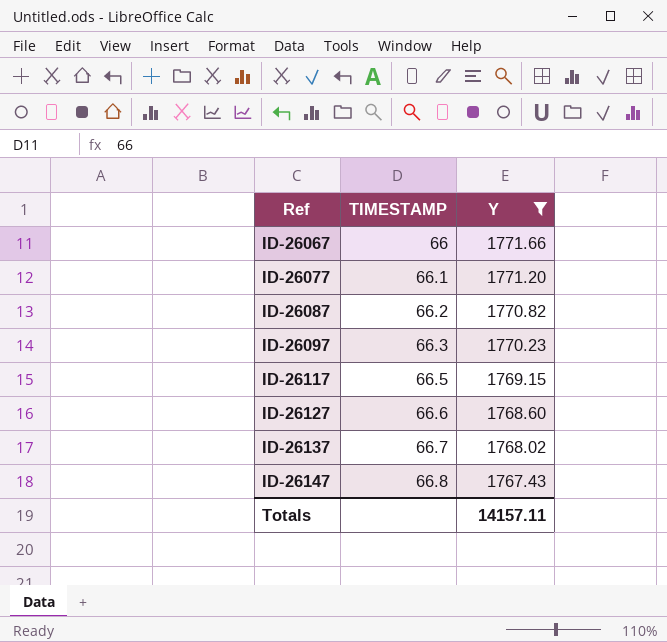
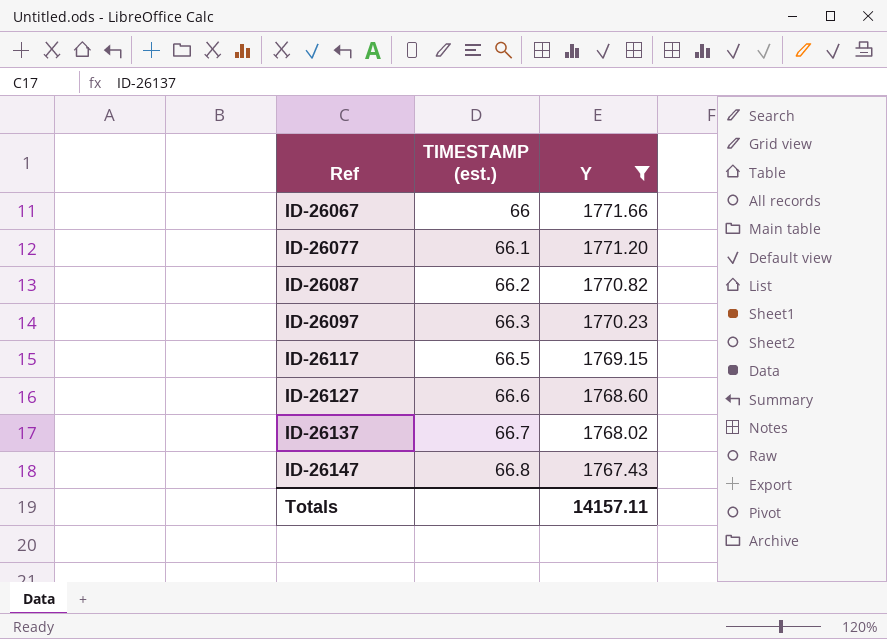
column name: TIMESTAMP -> TIMESTAMP (est.)

